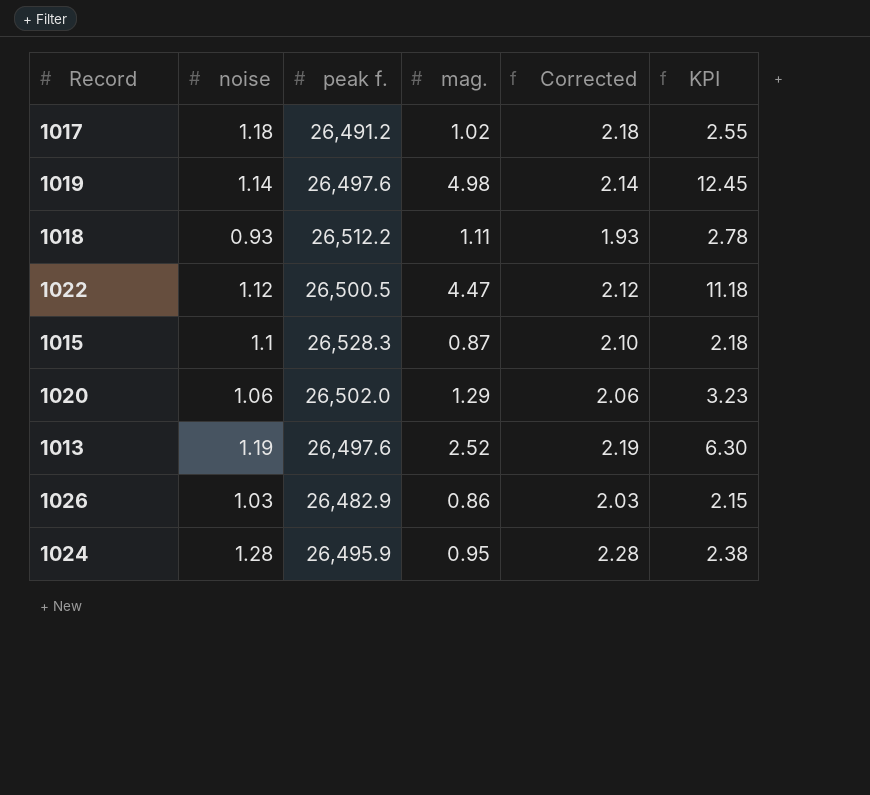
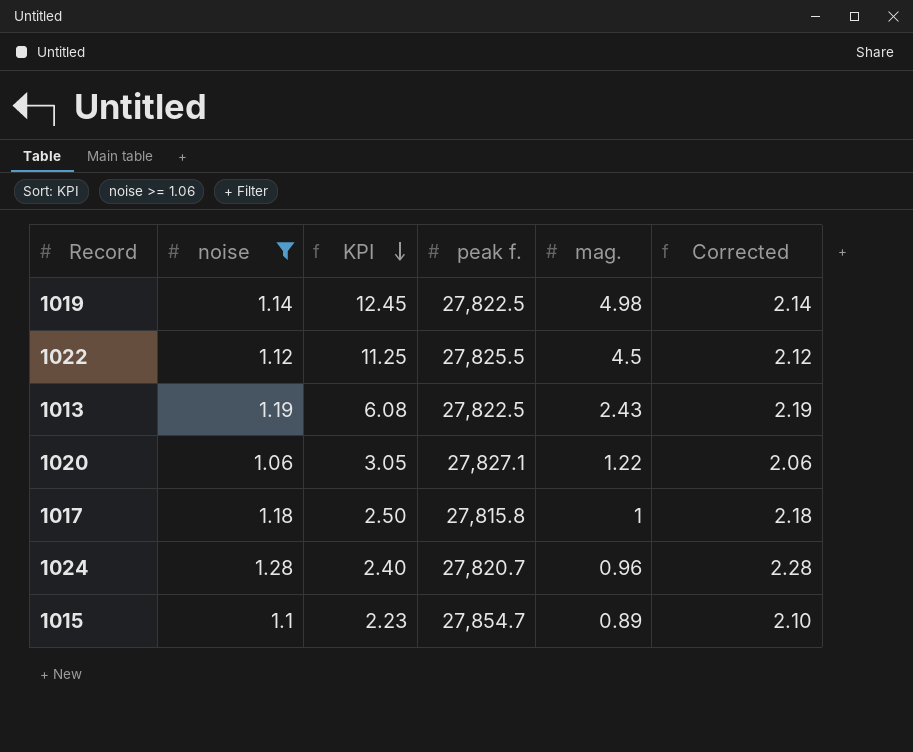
filter: none -> noise >= 1.06
row order: none -> KPI descending
column KPI | position: 6 -> 3
1019 | peak f.: 26,497.6 -> 27,822.5
1022 | KPI: 11.18 -> 11.25
1022 | peak f.: 26,500.5 -> 27,825.5
1022 | mag.: 4.47 -> 4.5
1013 | KPI: 6.30 -> 6.08
1013 | peak f.: 26,497.6 -> 27,822.5
1013 | mag.: 2.52 -> 2.43
1020 | KPI: 3.23 -> 3.05
1020 | peak f.: 26,502.0 -> 27,827.1
1020 | mag.: 1.29 -> 1.22
1017 | KPI: 2.55 -> 2.50
1017 | peak f.: 26,491.2 -> 27,815.8
1017 | mag.: 1.02 -> 1
1024 | KPI: 2.38 -> 2.40
1024 | peak f.: 26,495.9 -> 27,820.7
1024 | mag.: 0.95 -> 0.96
1015 | KPI: 2.18 -> 2.23
1015 | peak f.: 26,528.3 -> 27,854.7
1015 | mag.: 0.87 -> 0.89

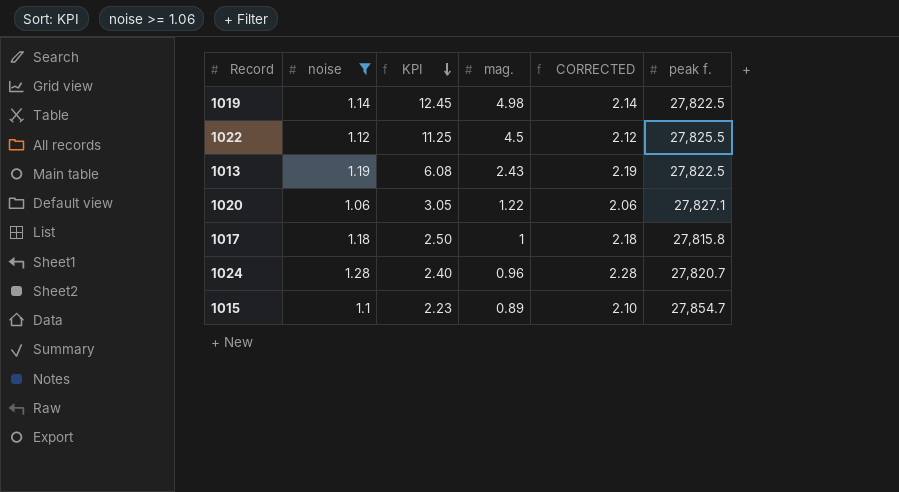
column name: Corrected -> CORRECTED
column peak f. | position: 4 -> 6

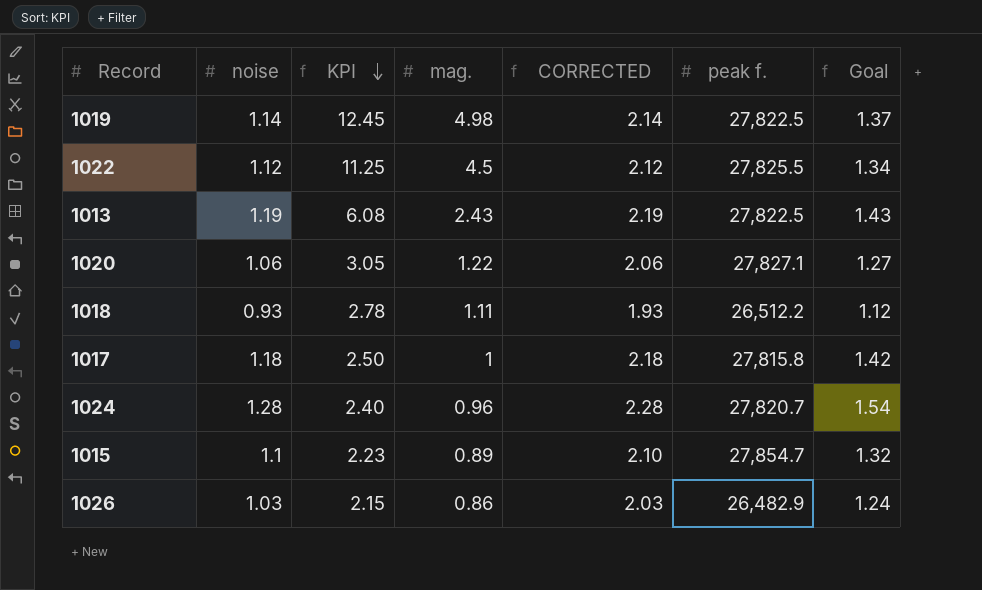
filter: noise >= 1.06 -> none
column Goal | formula: none -> [noise] * 1.2

